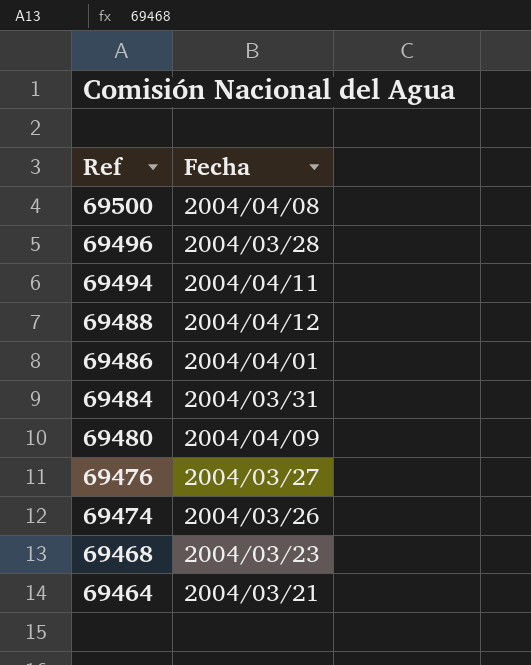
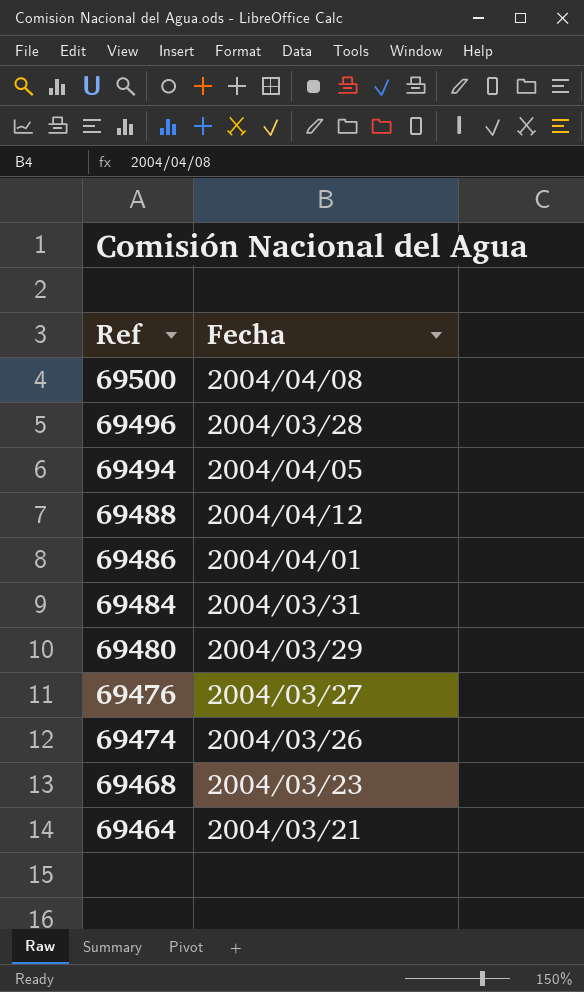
69494 | Fecha: 2004/04/11 -> 2004/04/05
69480 | Fecha: 2004/04/09 -> 2004/03/29

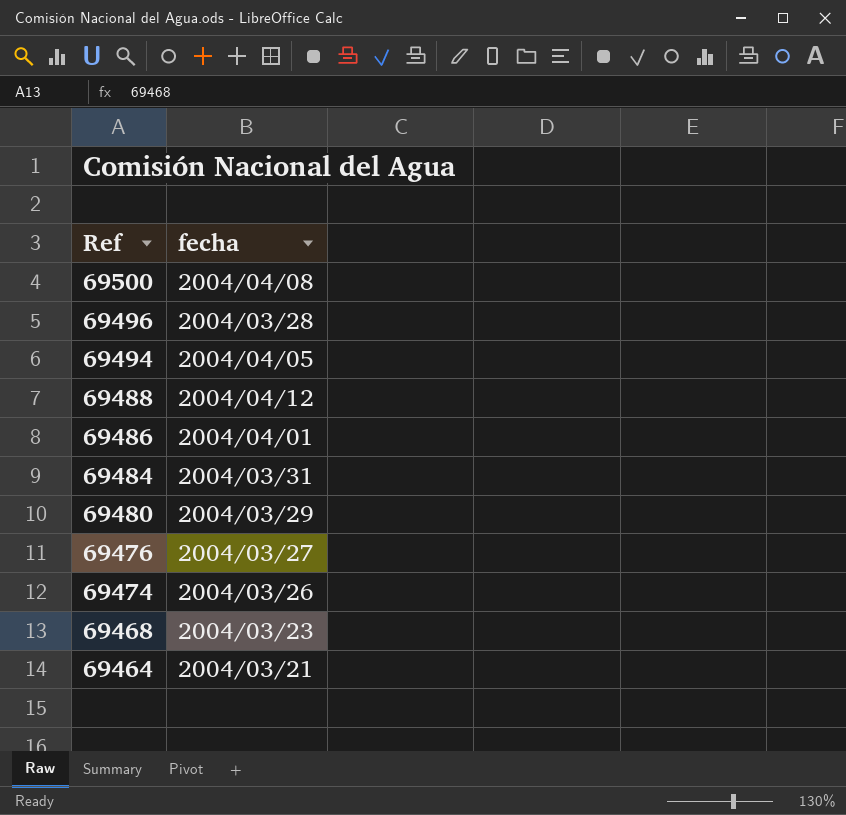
column name: Fecha -> fecha

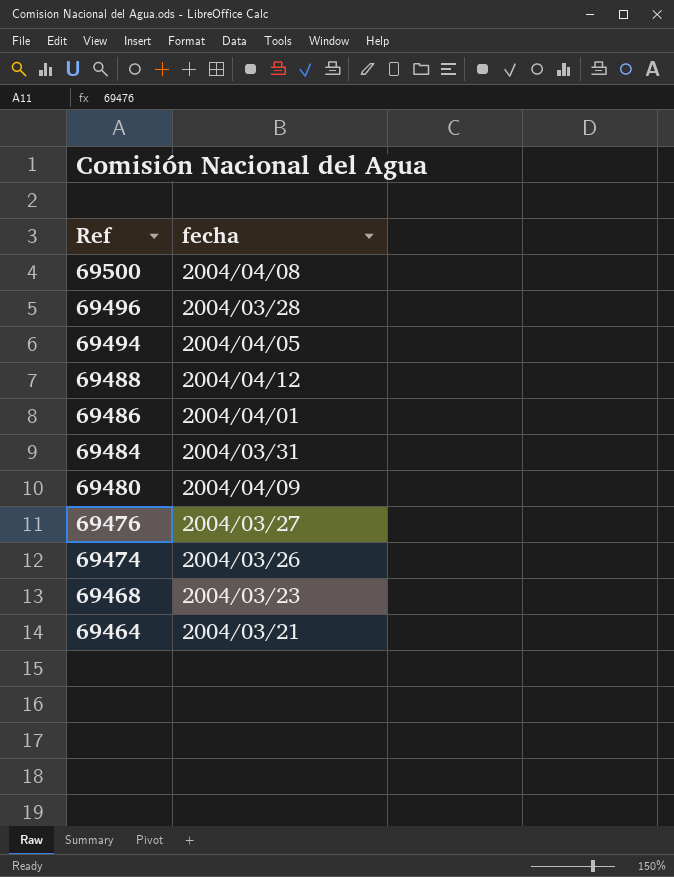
69480 | fecha: 2004/03/29 -> 2004/04/09

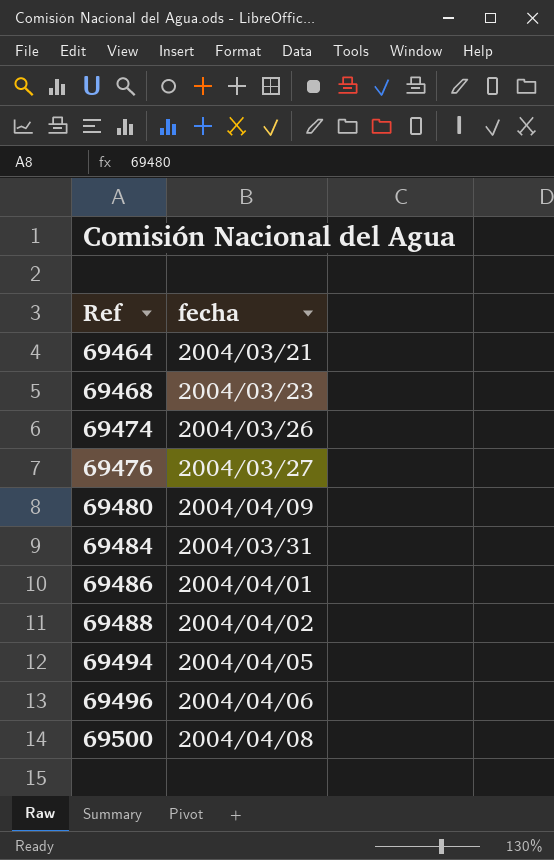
row order: Ref descending -> Ref ascending
69488 | fecha: 2004/04/12 -> 2004/04/02
69496 | fecha: 2004/03/28 -> 2004/04/06

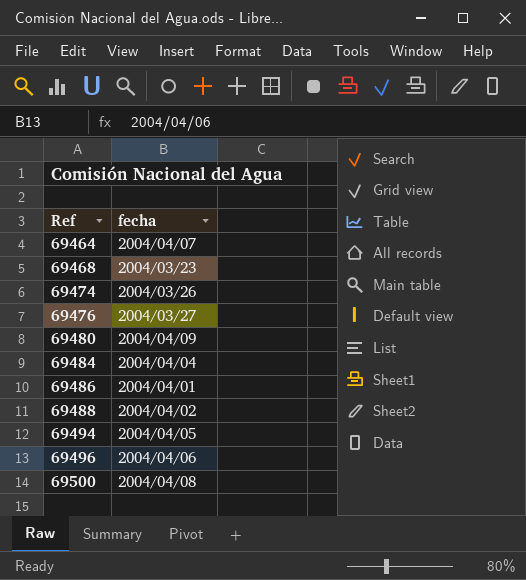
69464 | fecha: 2004/03/21 -> 2004/04/07
69484 | fecha: 2004/03/31 -> 2004/04/04

